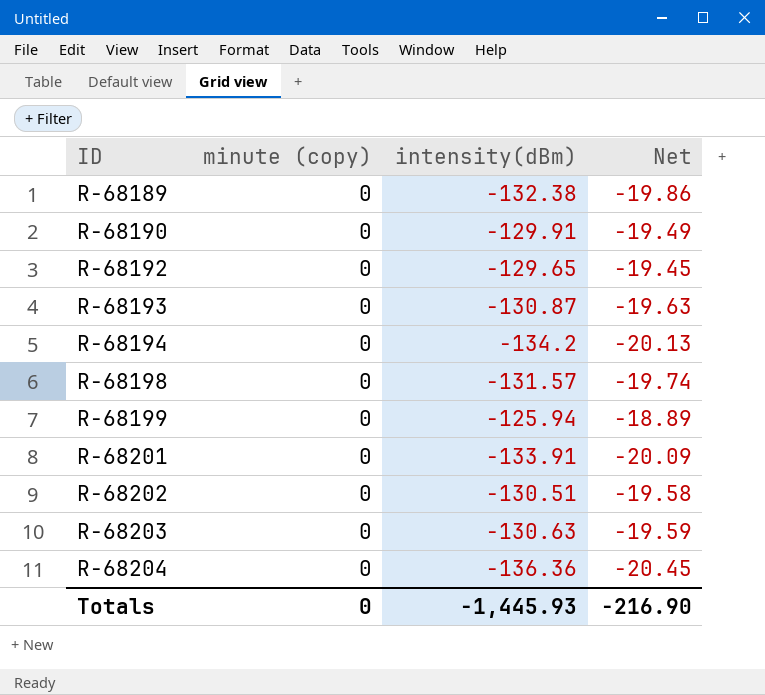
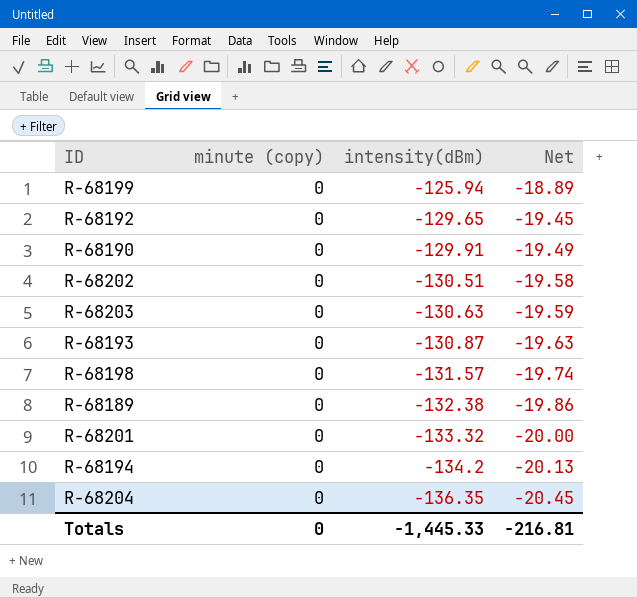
row order: ID ascending -> intensity(dBm) descending
R-68201 | intensity(dBm): -133.91 -> -133.32
R-68201 | Net: -20.09 -> -20.00
R-68204 | intensity(dBm): -136.36 -> -136.35
Totals | intensity(dBm): -1,445.93 -> -1,445.33
Totals | Net: -216.90 -> -216.81

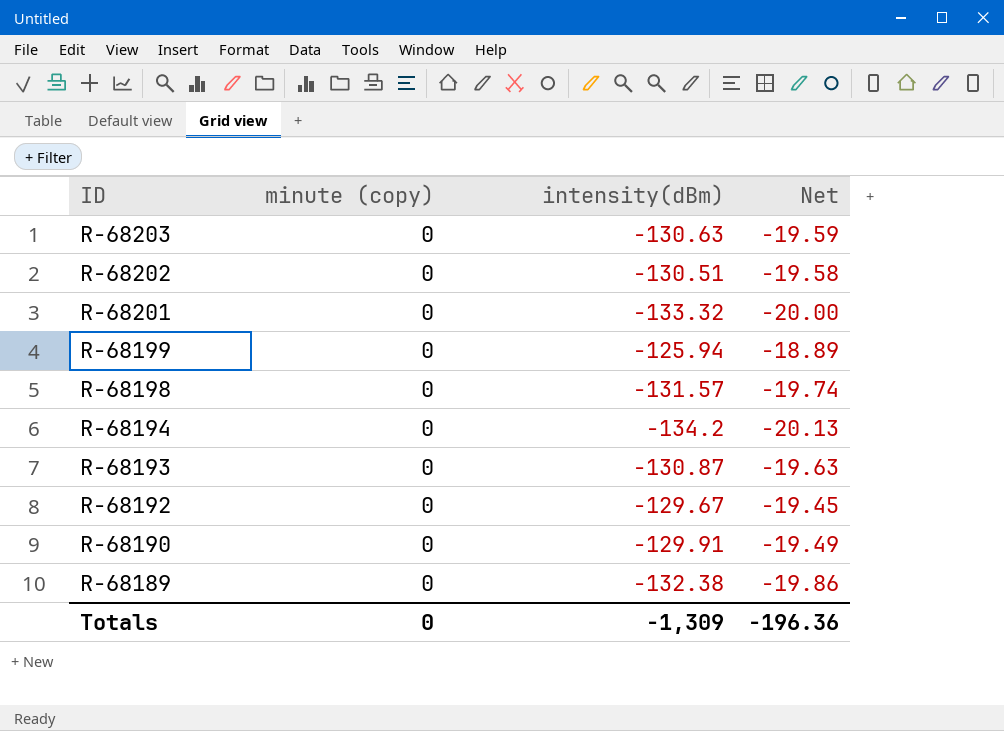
row order: intensity(dBm) descending -> ID descending
row R-68204: 0 | -136.35 | -20.45 -> none
R-68192 | intensity(dBm): -129.65 -> -129.67
Totals | intensity(dBm): -1,445.33 -> -1,309
Totals | Net: -216.81 -> -196.36

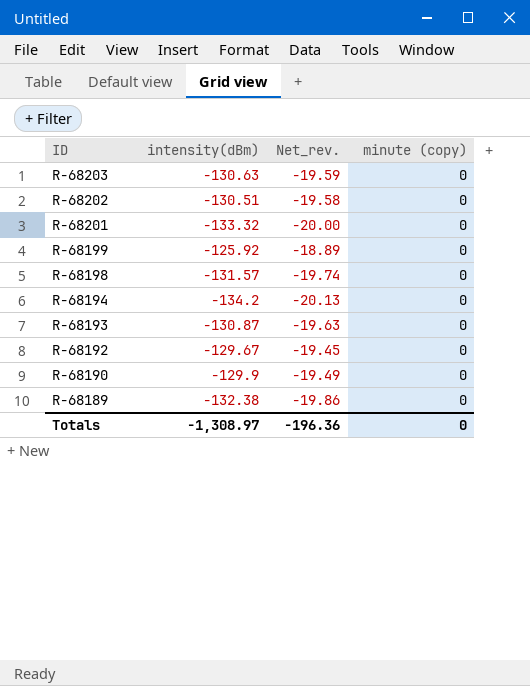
column name: Net -> Net_rev.
column minute (copy) | position: 2 -> 4
R-68199 | intensity(dBm): -125.94 -> -125.92
R-68190 | intensity(dBm): -129.91 -> -129.9
Totals | intensity(dBm): -1,309 -> -1,308.97

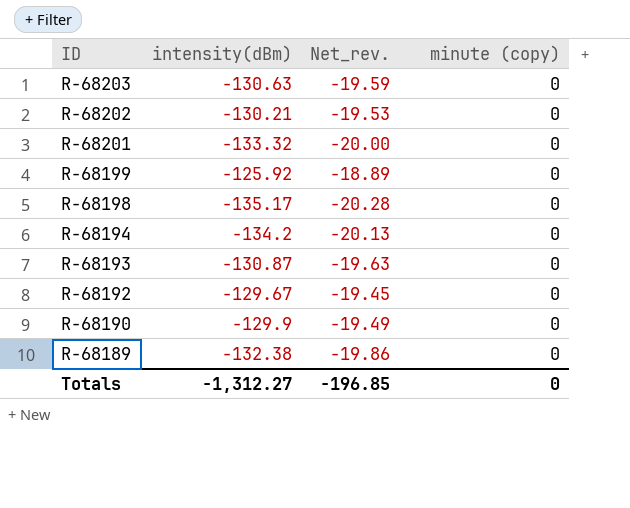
R-68202 | intensity(dBm): -130.51 -> -130.21
R-68202 | Net_rev.: -19.58 -> -19.53
R-68198 | intensity(dBm): -131.57 -> -135.17
R-68198 | Net_rev.: -19.74 -> -20.28
Totals | intensity(dBm): -1,308.97 -> -1,312.27
Totals | Net_rev.: -196.36 -> -196.85

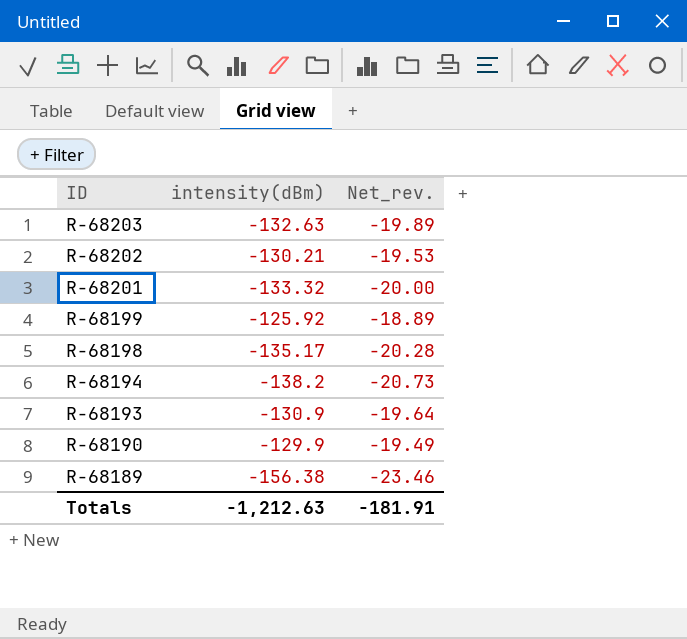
column minute (copy) | position: 4 -> none
row R-68192: -129.67 | -19.45 | 0 -> none
R-68203 | intensity(dBm): -130.63 -> -132.63
R-68203 | Net_rev.: -19.59 -> -19.89
R-68194 | intensity(dBm): -134.2 -> -138.2
R-68194 | Net_rev.: -20.13 -> -20.73
R-68193 | intensity(dBm): -130.87 -> -130.9
R-68193 | Net_rev.: -19.63 -> -19.64
R-68189 | intensity(dBm): -132.38 -> -156.38
R-68189 | Net_rev.: -19.86 -> -23.46
Totals | intensity(dBm): -1,312.27 -> -1,212.63
Totals | Net_rev.: -196.85 -> -181.91

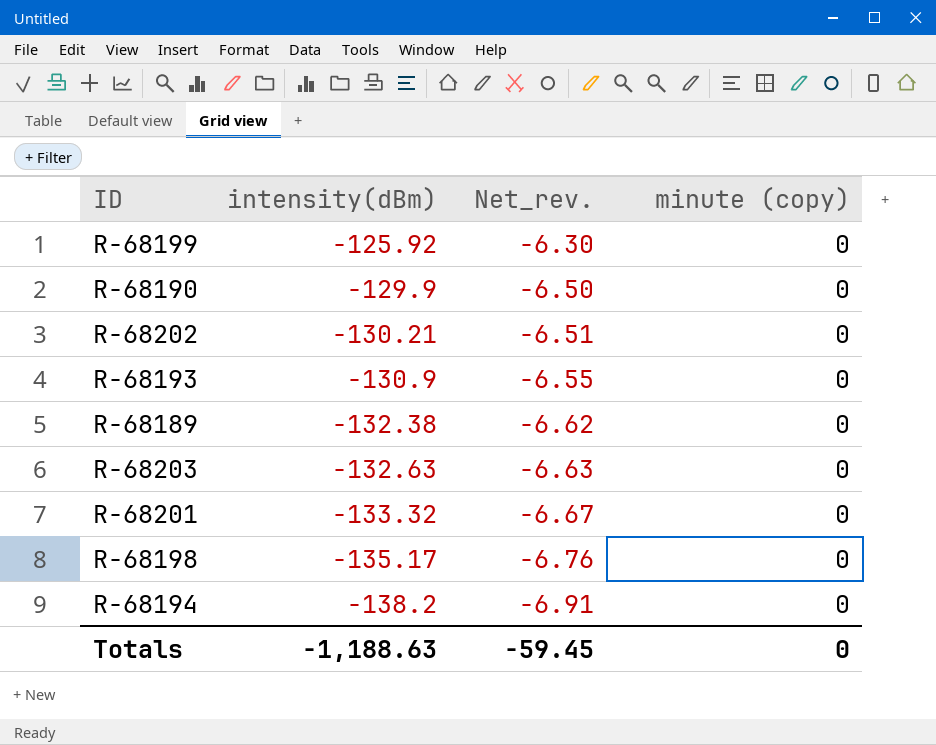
row order: ID descending -> intensity(dBm) descending
column Net_rev. | formula: [intensity(dBm)] * 0.15 -> [intensity(dBm)] * 0.05
column minute (copy) | position: none -> 4
R-68189 | intensity(dBm): -156.38 -> -132.38
Totals | intensity(dBm): -1,212.63 -> -1,188.63
Totals | Net_rev.: -181.91 -> -59.45

